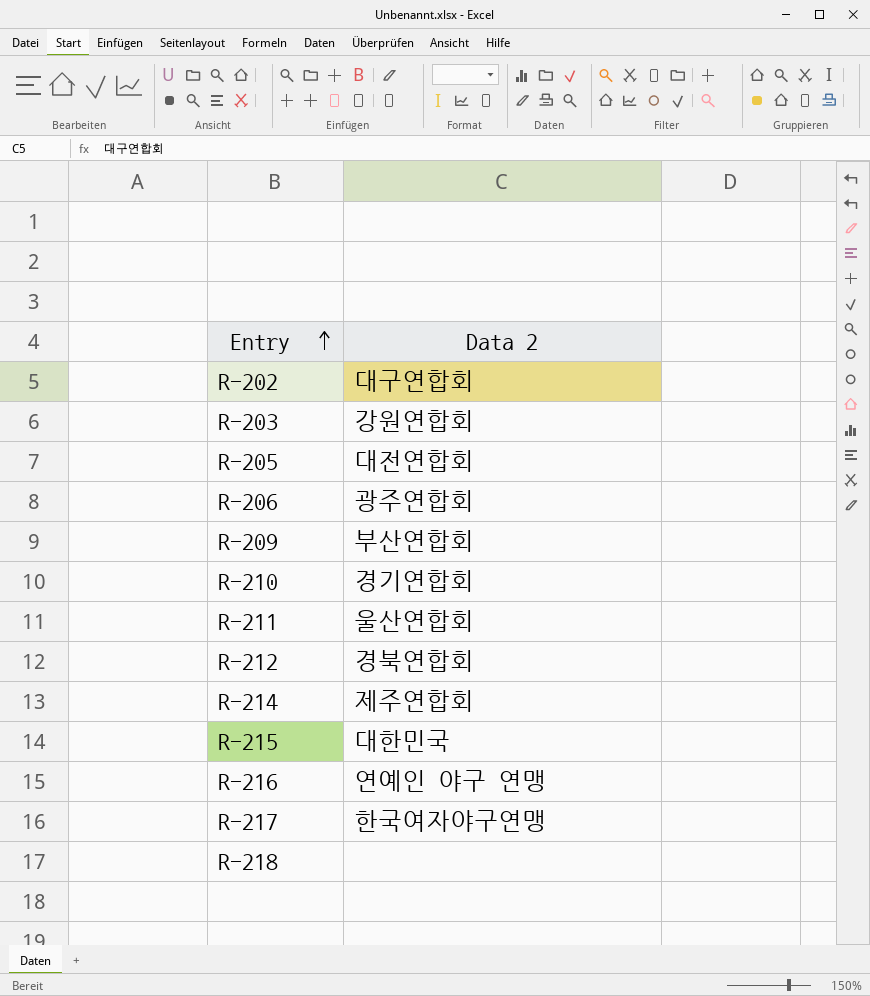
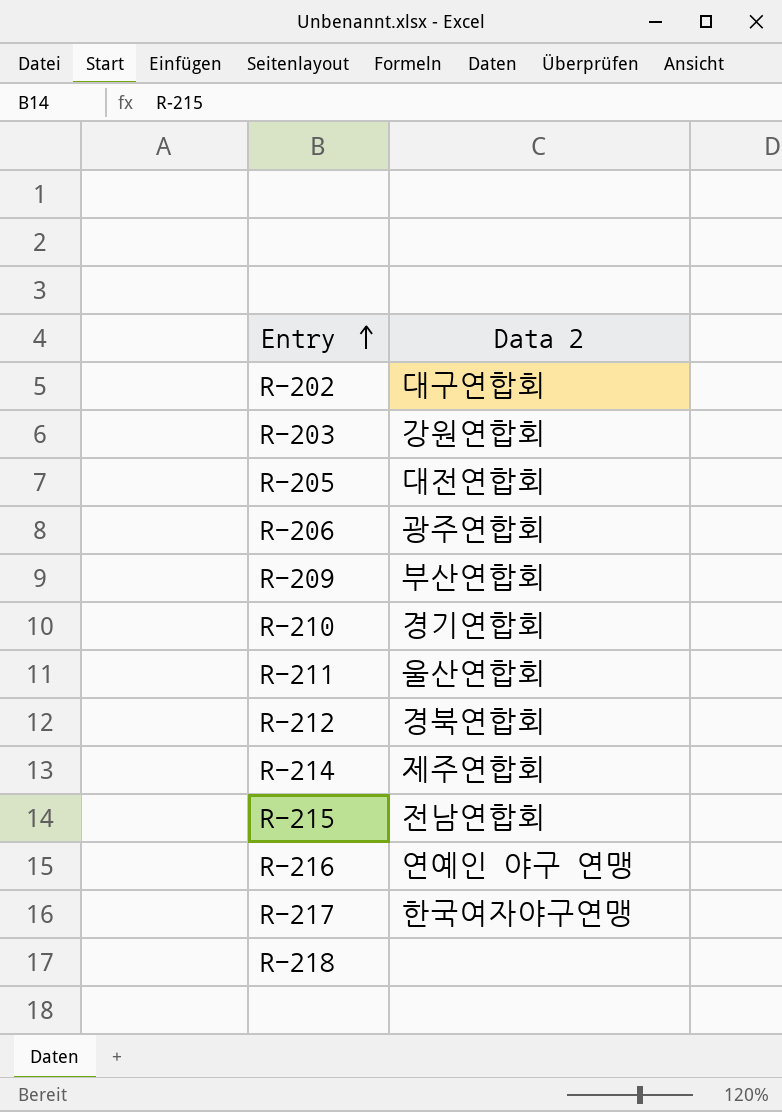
R-215 | Data 2: 대한민국 -> 전남연합회

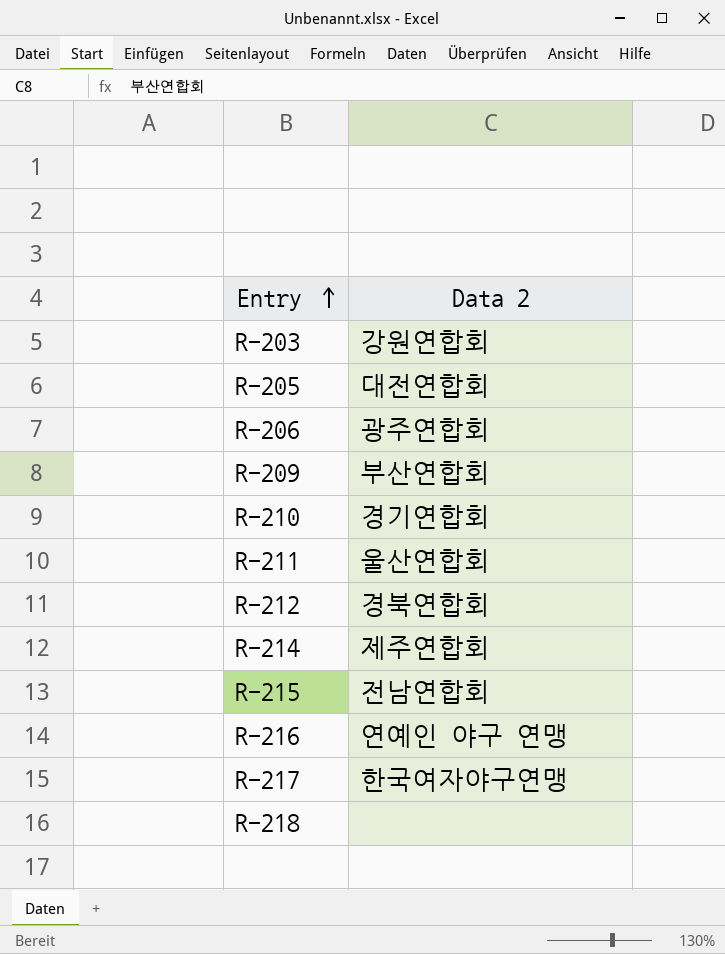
row R-202: 대구연합회 -> none

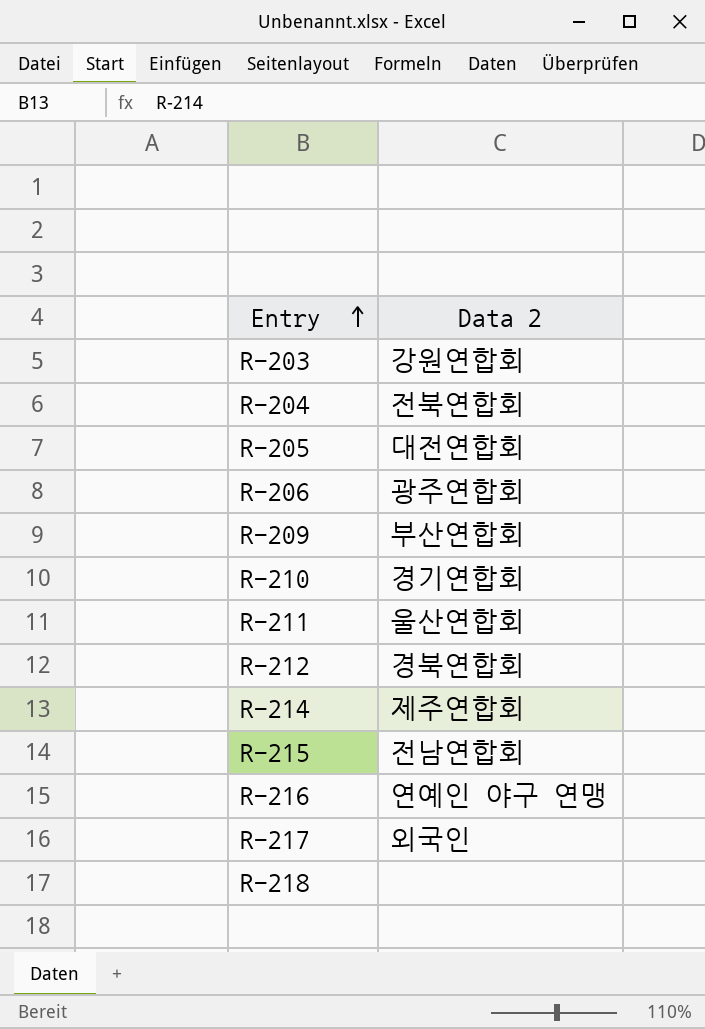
row R-204: none -> 전북연합회
R-217 | Data 2: 한국여자야구연맹 -> 외국인

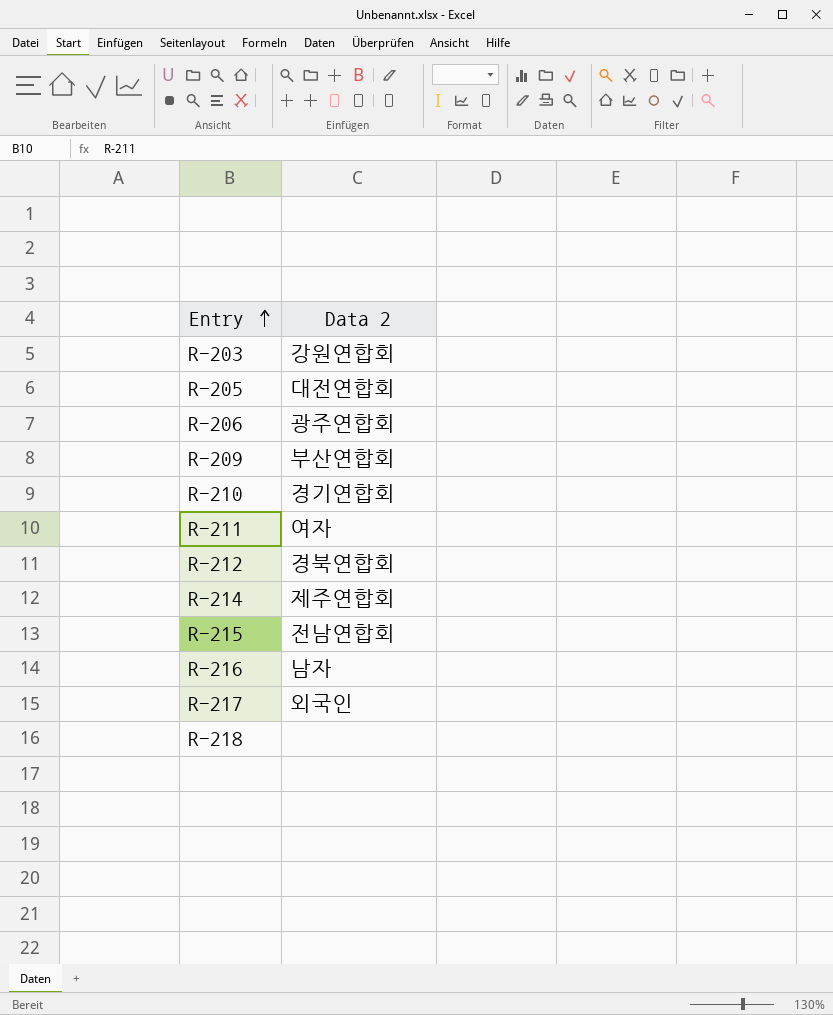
row R-204: 전북연합회 -> none
R-211 | Data 2: 울산연합회 -> 여자
R-216 | Data 2: 연예인 야구 연맹 -> 남자

